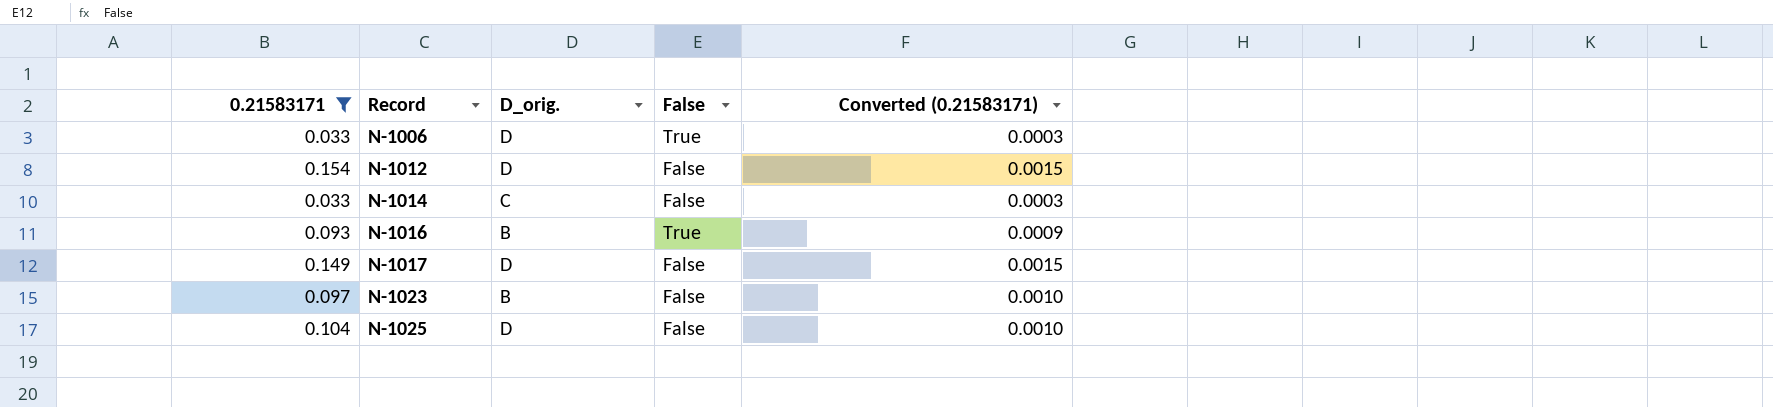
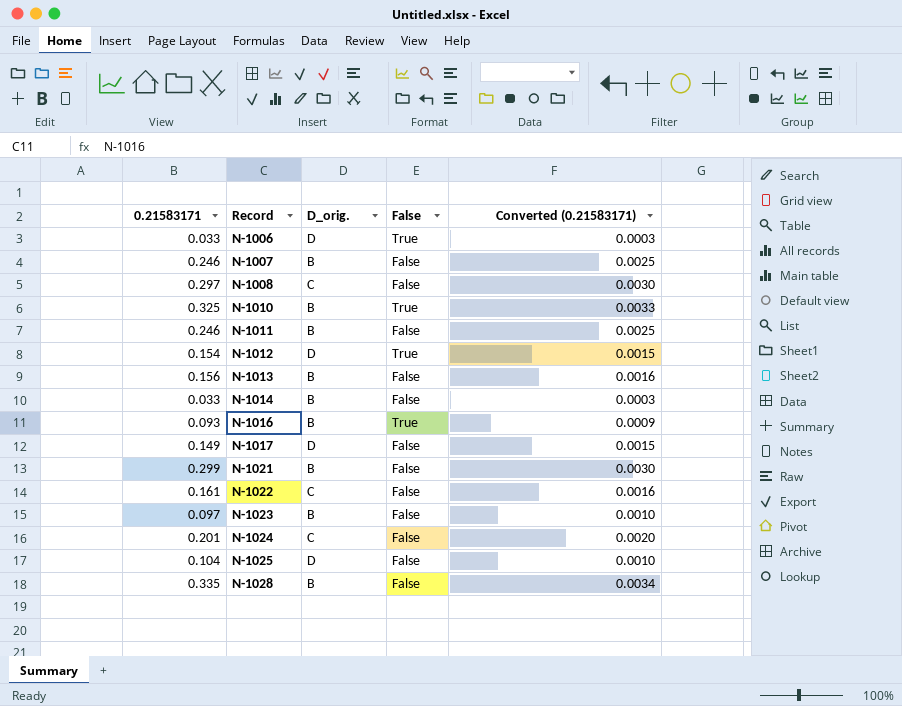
filter: 0.21583171 <= 0.154 -> none
N-1012 | False: False -> True
N-1014 | D_orig.: C -> B

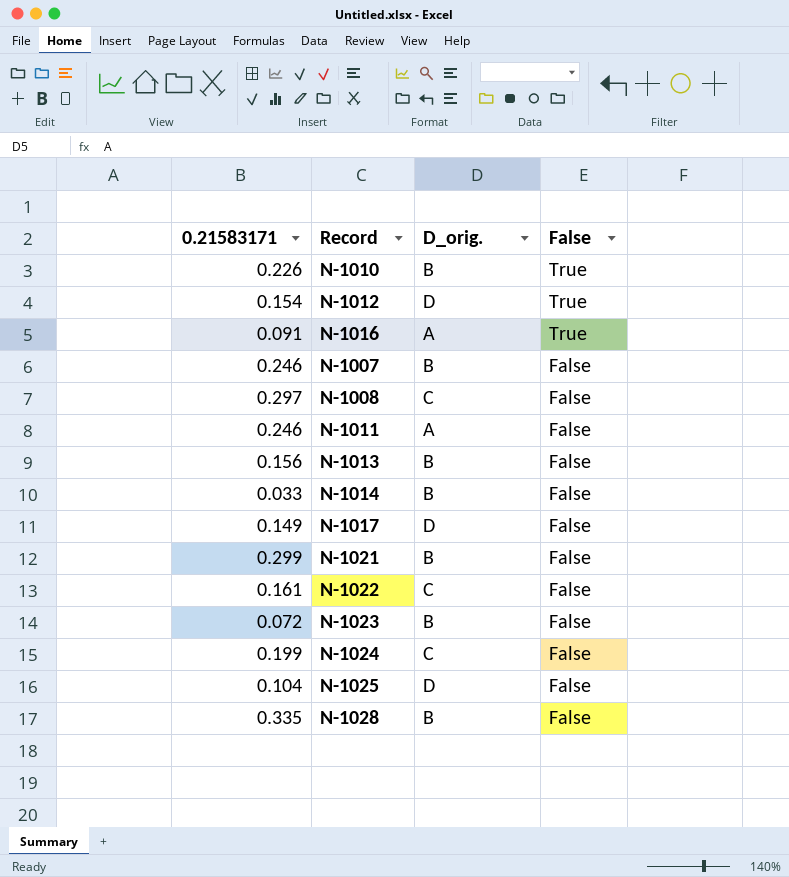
row order: Record ascending -> False descending
column Converted (0.21583171) | formula: [0.21583171] * 0.01 -> none
row N-1006: 0.033 | D | True | 0.0003 -> none
N-1010 | 0.21583171: 0.325 -> 0.226
N-1016 | 0.21583171: 0.093 -> 0.091
N-1016 | D_orig.: B -> A
N-1011 | D_orig.: B -> A
N-1023 | 0.21583171: 0.097 -> 0.072
N-1024 | 0.21583171: 0.201 -> 0.199

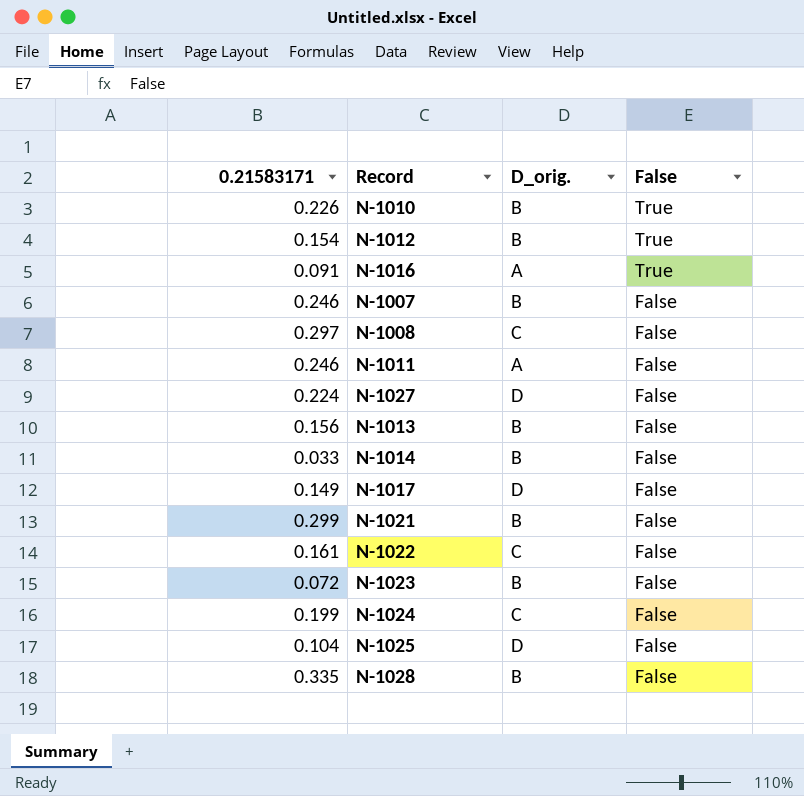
N-1012 | D_orig.: D -> B
row N-1027: none -> 0.224 | D | False

